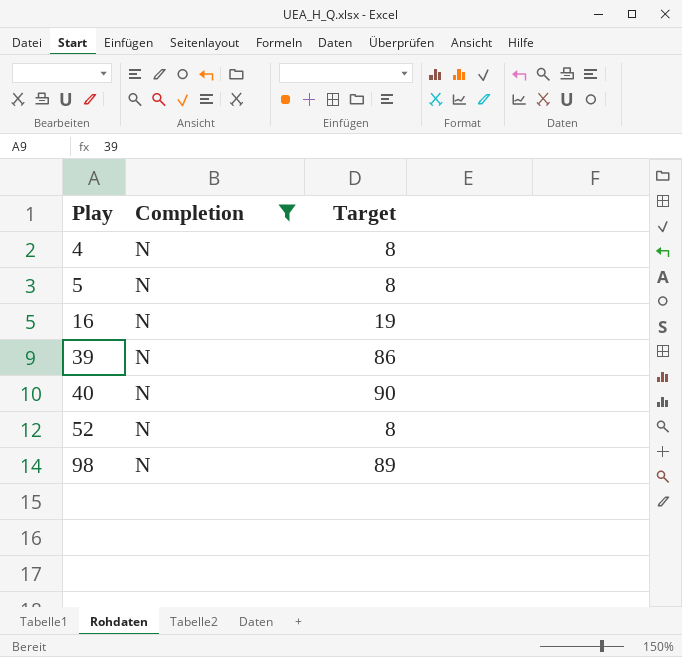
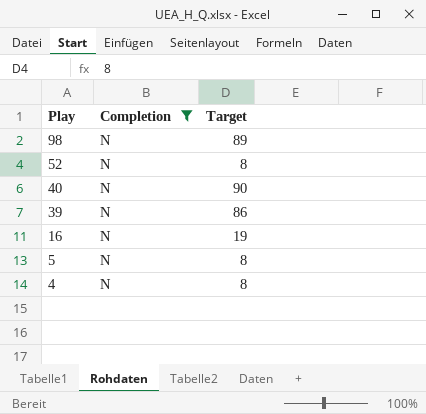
row order: Play ascending -> Play descending

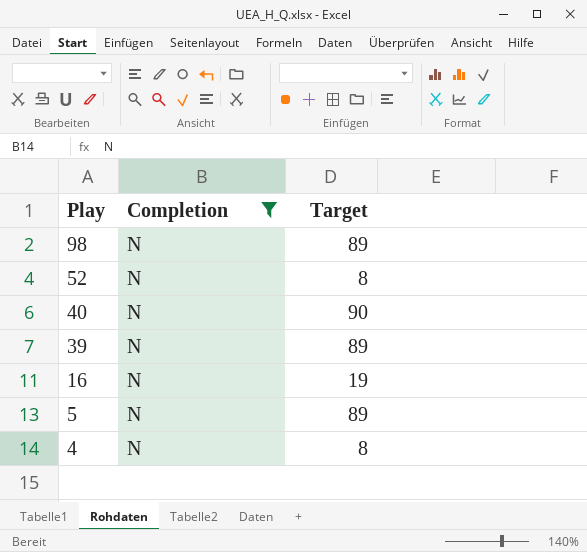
39 | Target: 86 -> 89
5 | Target: 8 -> 89

